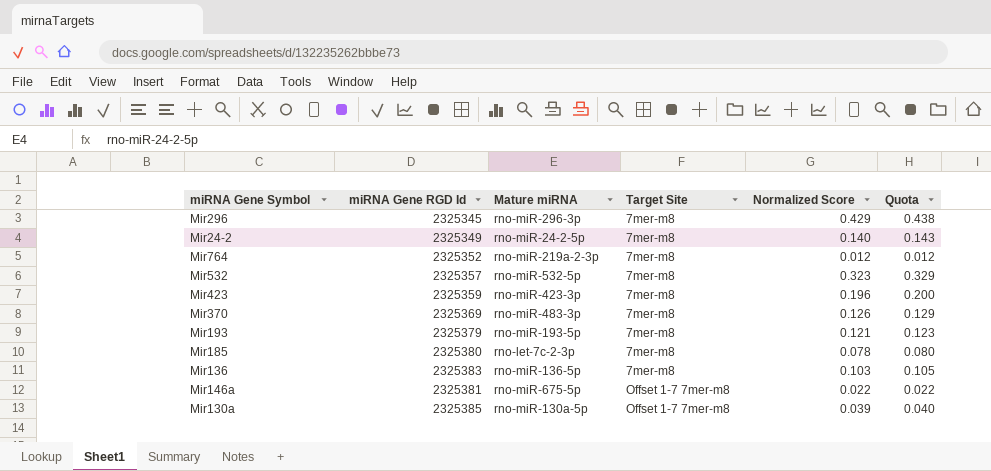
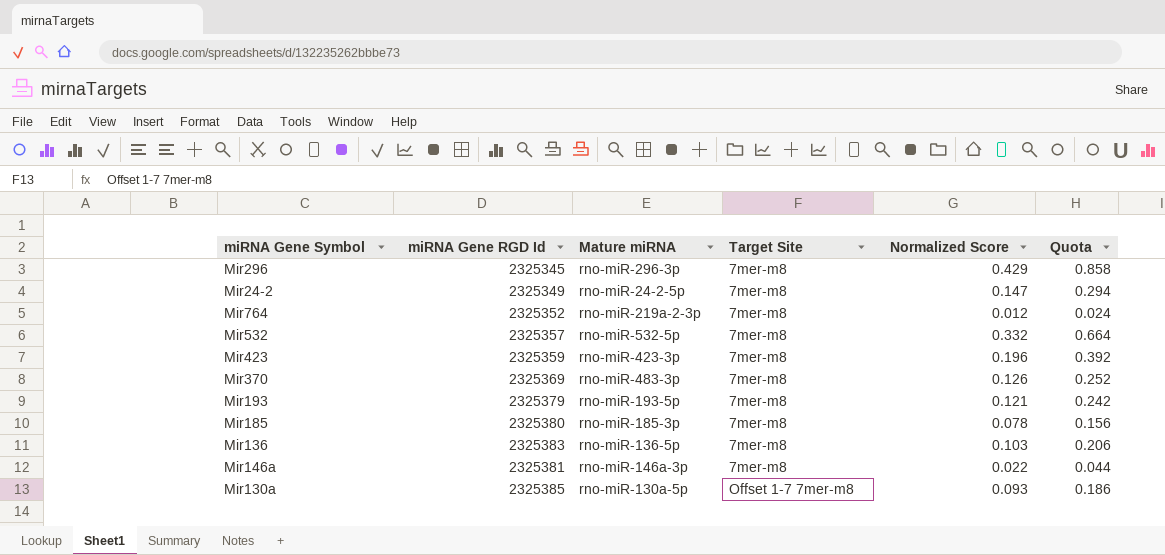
column Quota | formula: [Normalized Score] * 1.02 -> [Normalized Score] * 2
Mir24-2 | Normalized Score: 0.140 -> 0.147
Mir532 | Normalized Score: 0.323 -> 0.332
Mir185 | Mature miRNA: rno-let-7c-2-3p -> rno-miR-185-3p
Mir146a | Mature miRNA: rno-miR-675-5p -> rno-miR-146a-3p
Mir146a | Target Site: Offset 1-7 7mer-m8 -> 7mer-m8
Mir130a | Normalized Score: 0.039 -> 0.093

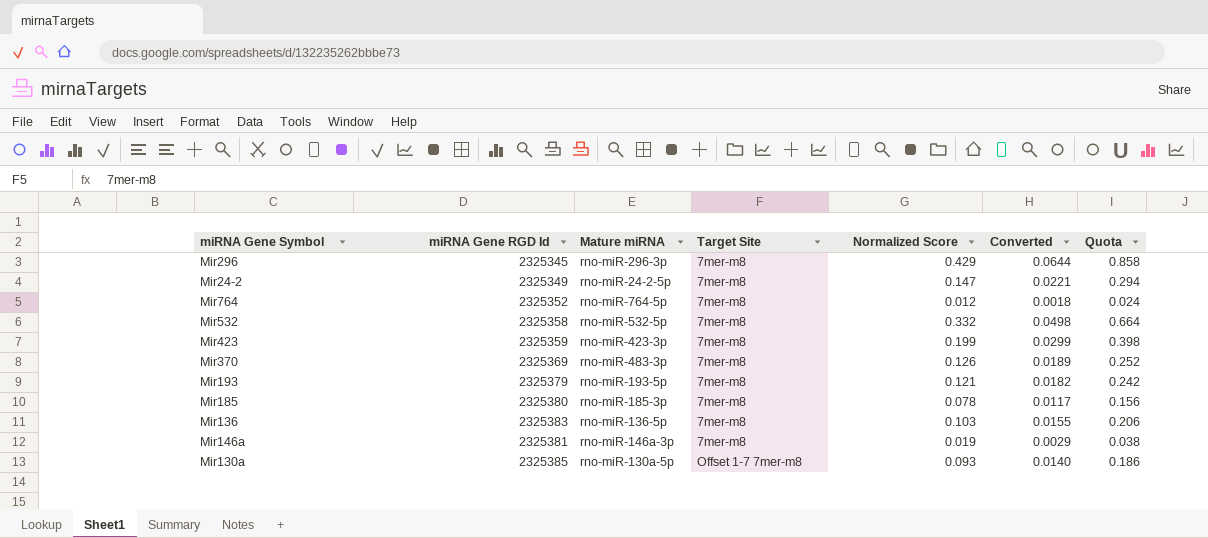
column Converted | formula: none -> [Normalized Score] * 0.15
Mir764 | Mature miRNA: rno-miR-219a-2-3p -> rno-miR-764-5p
Mir532 | miRNA Gene RGD Id: 2325357 -> 2325358
Mir423 | Normalized Score: 0.196 -> 0.199
Mir423 | Quota: 0.392 -> 0.398
Mir146a | Normalized Score: 0.022 -> 0.019
Mir146a | Quota: 0.044 -> 0.038

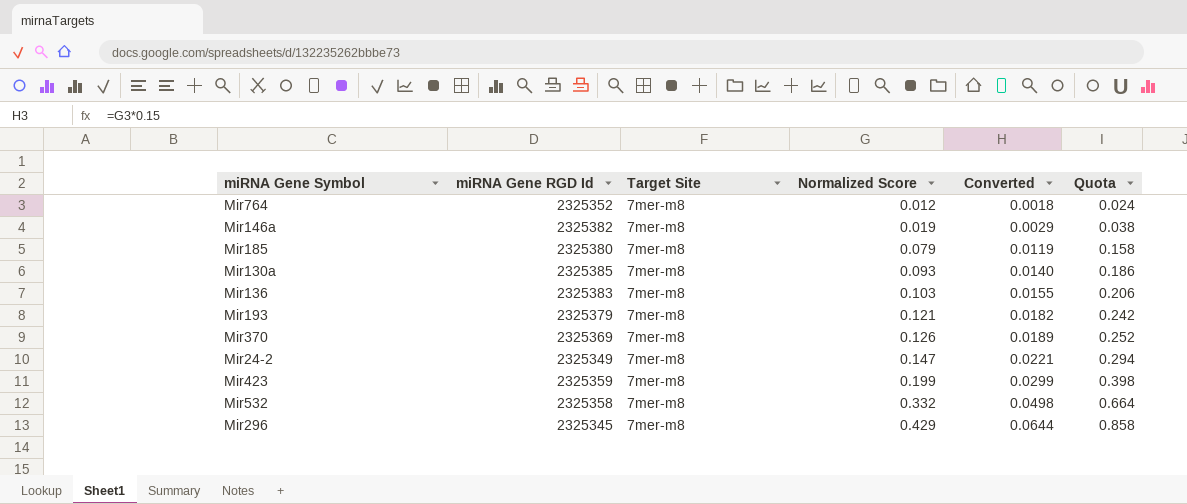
row order: Target Site ascending -> Normalized Score ascending
column Mature miRNA | position: 3 -> none
Mir146a | miRNA Gene RGD Id: 2325381 -> 2325382
Mir185 | Normalized Score: 0.078 -> 0.079
Mir185 | Converted: 0.0117 -> 0.0119
Mir185 | Quota: 0.156 -> 0.158
Mir130a | Target Site: Offset 1-7 7mer-m8 -> 7mer-m8

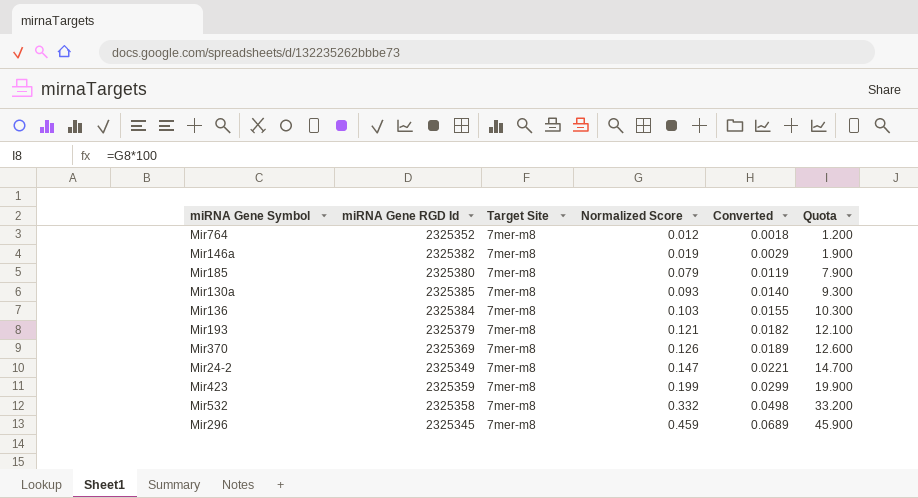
column Quota | formula: [Normalized Score] * 2 -> [Normalized Score] * 100
Mir136 | miRNA Gene RGD Id: 2325383 -> 2325384
Mir296 | Normalized Score: 0.429 -> 0.459
Mir296 | Converted: 0.0644 -> 0.0689

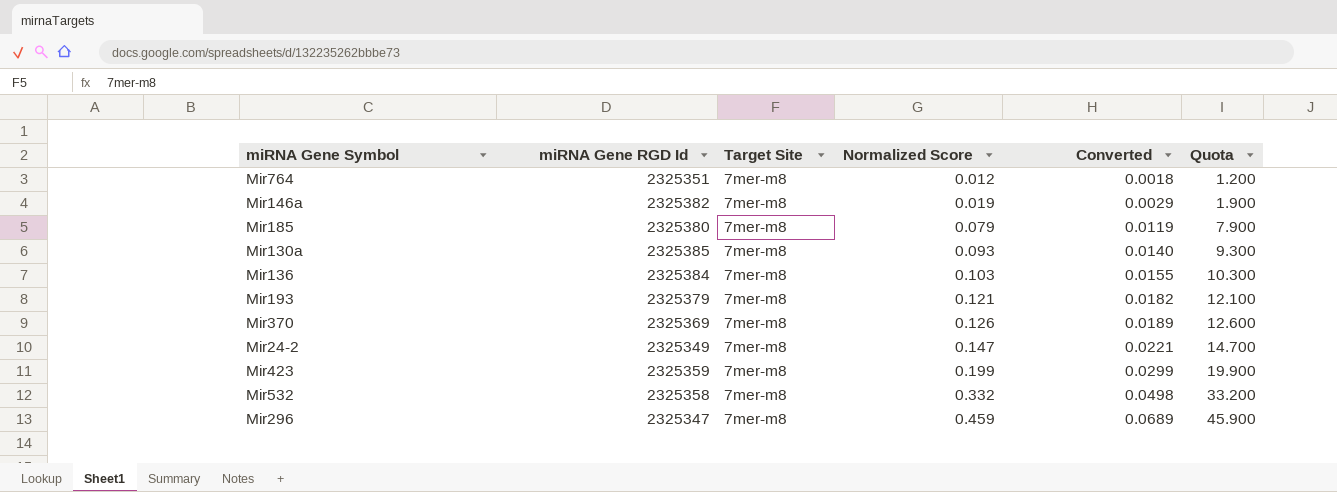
Mir764 | miRNA Gene RGD Id: 2325352 -> 2325351
Mir296 | miRNA Gene RGD Id: 2325345 -> 2325347

